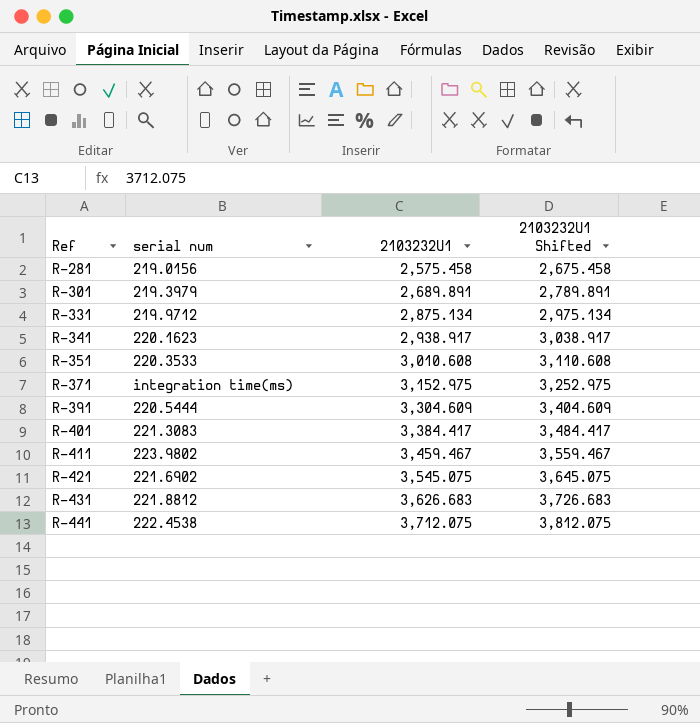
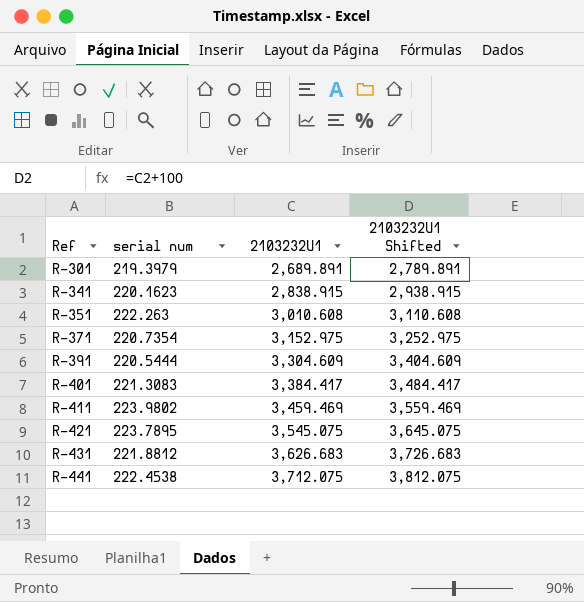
row R-281: 219.0156 | 2,575.458 | 2,675.458 -> none
row R-331: 219.9712 | 2,875.134 | 2,975.134 -> none
R-341 | 2103232U1: 2,938.917 -> 2,838.915
R-341 | 2103232U1 Shifted: 3,038.917 -> 2,938.915
R-351 | serial num: 220.3533 -> 222.263
R-371 | serial num: integration time(ms) -> 220.7354
R-411 | 2103232U1: 3,459.467 -> 3,459.469
R-411 | 2103232U1 Shifted: 3,559.467 -> 3,559.469
R-421 | serial num: 221.6902 -> 223.7895

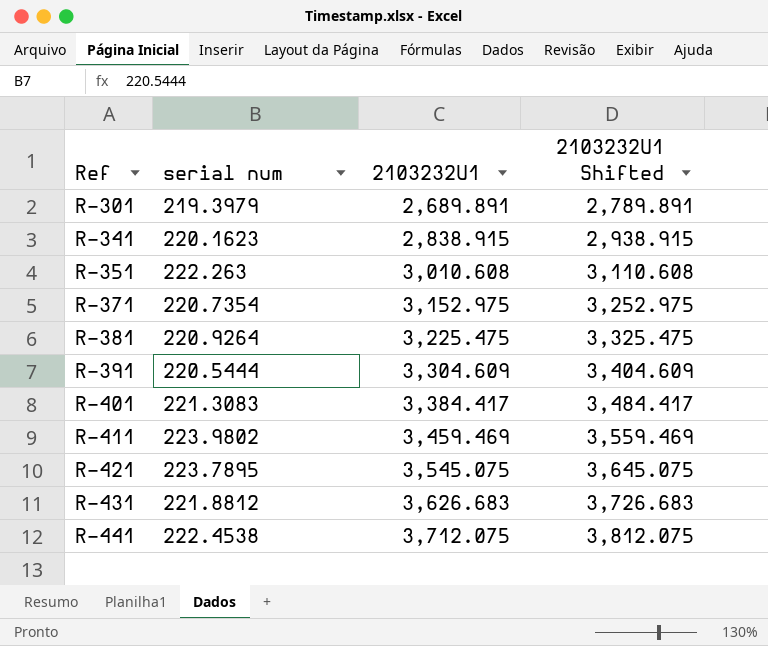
row R-381: none -> 220.9264 | 3,225.475 | 3,325.475

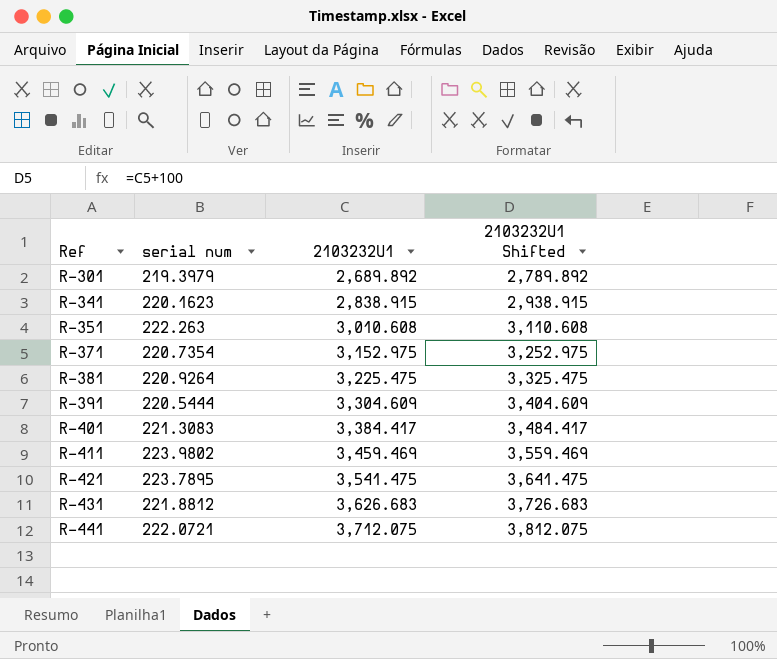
R-301 | 2103232U1: 2,689.891 -> 2,689.892
R-301 | 2103232U1 Shifted: 2,789.891 -> 2,789.892
R-421 | 2103232U1: 3,545.075 -> 3,541.475
R-421 | 2103232U1 Shifted: 3,645.075 -> 3,641.475
R-441 | serial num: 222.4538 -> 222.0721

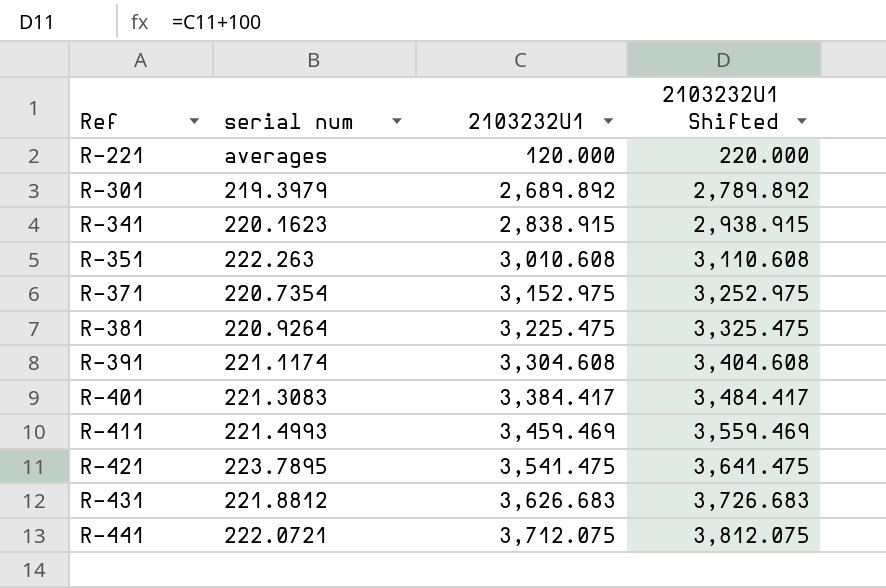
row R-221: none -> averages | 120.000 | 220.000
R-391 | serial num: 220.5444 -> 221.1174
R-391 | 2103232U1: 3,304.609 -> 3,304.608
R-391 | 2103232U1 Shifted: 3,404.609 -> 3,404.608
R-411 | serial num: 223.9802 -> 221.4993

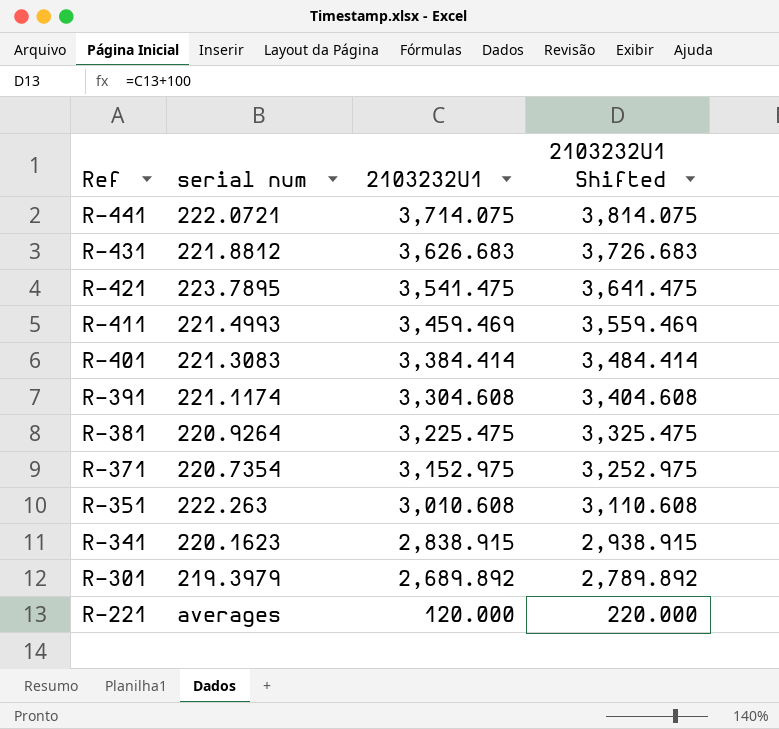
row order: Ref ascending -> Ref descending
R-441 | 2103232U1: 3,712.075 -> 3,714.075
R-441 | 2103232U1 Shifted: 3,812.075 -> 3,814.075
R-401 | 2103232U1: 3,384.417 -> 3,384.414
R-401 | 2103232U1 Shifted: 3,484.417 -> 3,484.414

